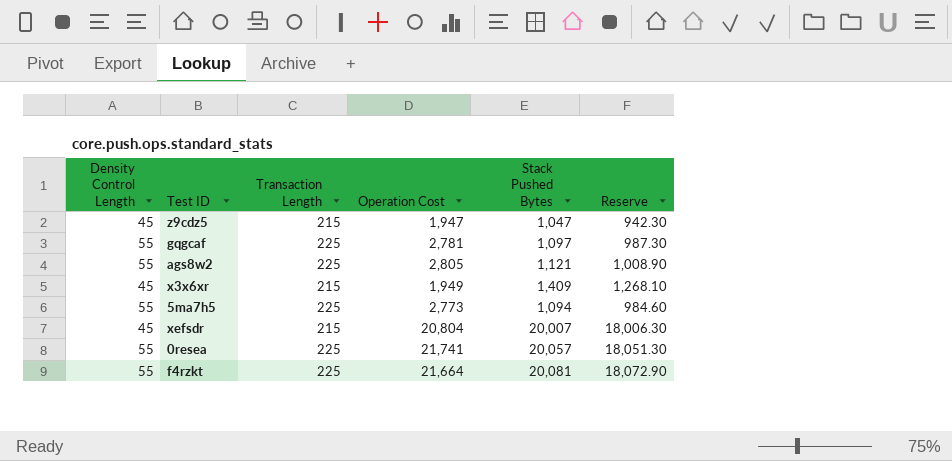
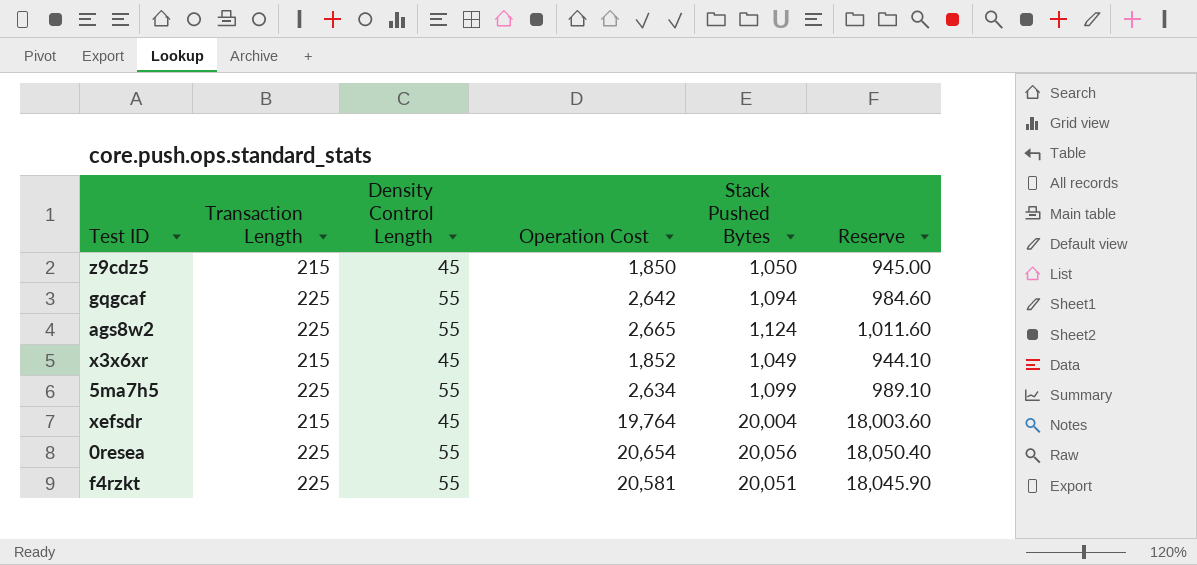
column Density Control Length | position: 1 -> 3
z9cdz5 | Operation Cost: 1,947 -> 1,850
z9cdz5 | Stack Pushed Bytes: 1,047 -> 1,050
z9cdz5 | Reserve: 942.30 -> 945.00
gqgcaf | Operation Cost: 2,781 -> 2,642
gqgcaf | Stack Pushed Bytes: 1,097 -> 1,094
gqgcaf | Reserve: 987.30 -> 984.60
ags8w2 | Operation Cost: 2,805 -> 2,665
ags8w2 | Stack Pushed Bytes: 1,121 -> 1,124
ags8w2 | Reserve: 1,008.90 -> 1,011.60
x3x6xr | Operation Cost: 1,949 -> 1,852
x3x6xr | Stack Pushed Bytes: 1,409 -> 1,049
x3x6xr | Reserve: 1,268.10 -> 944.10
5ma7h5 | Operation Cost: 2,773 -> 2,634
5ma7h5 | Stack Pushed Bytes: 1,094 -> 1,099
5ma7h5 | Reserve: 984.60 -> 989.10
xefsdr | Operation Cost: 20,804 -> 19,764
xefsdr | Stack Pushed Bytes: 20,007 -> 20,004
xefsdr | Reserve: 18,006.30 -> 18,003.60
0resea | Operation Cost: 21,741 -> 20,654
0resea | Stack Pushed Bytes: 20,057 -> 20,056
0resea | Reserve: 18,051.30 -> 18,050.40
f4rzkt | Operation Cost: 21,664 -> 20,581
f4rzkt | Stack Pushed Bytes: 20,081 -> 20,051
f4rzkt | Reserve: 18,072.90 -> 18,045.90

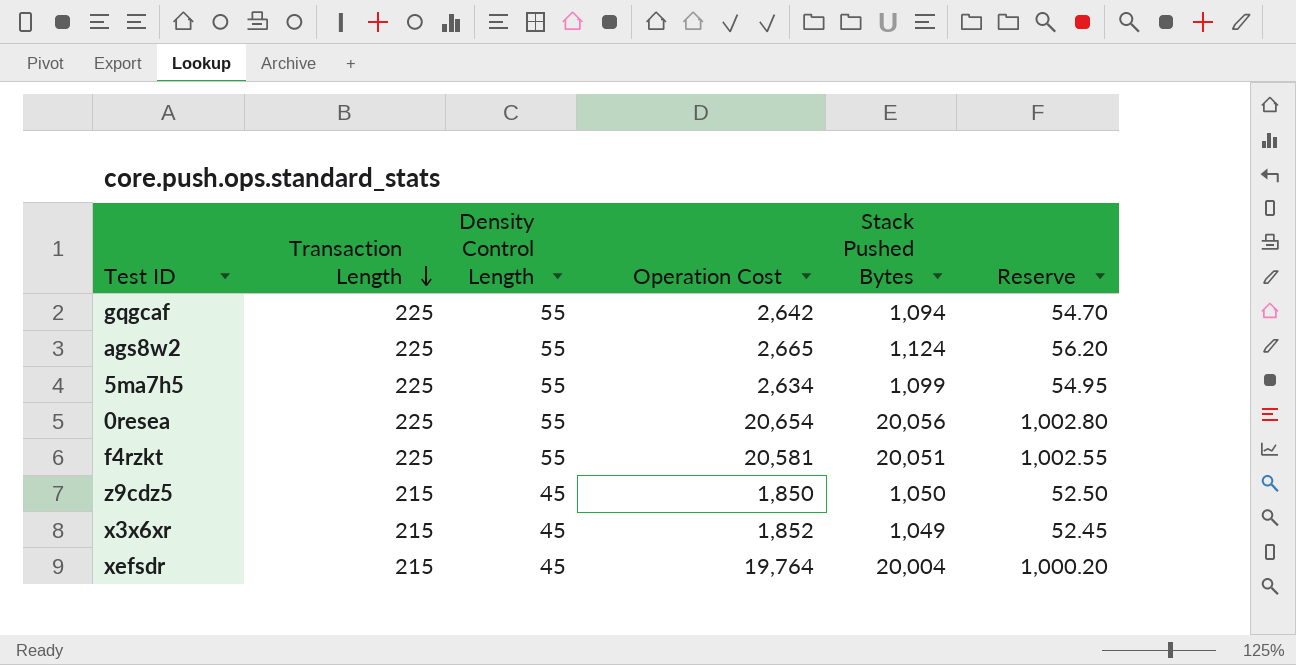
row order: none -> Transaction Length descending
column Reserve | formula: [Stack Pushed Bytes] * 0.9 -> [Stack Pushed Bytes] * 0.05

